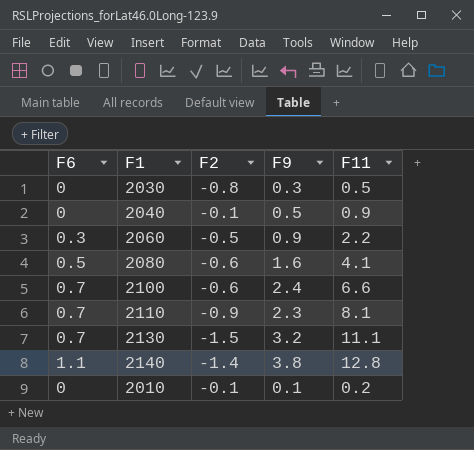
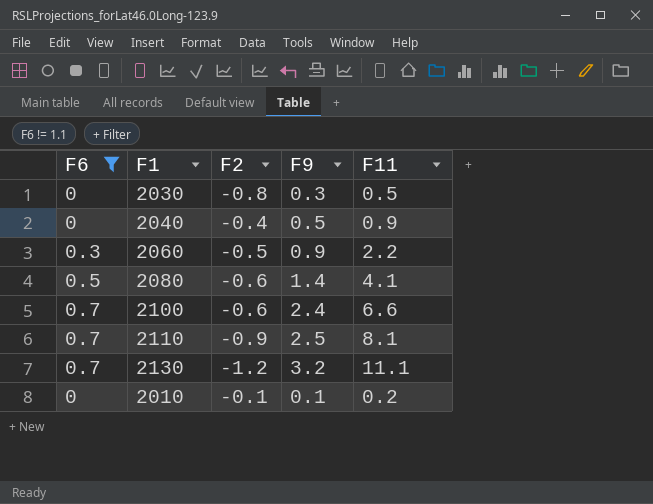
filter: none -> F6 != 1.1
2040 | F2: -0.1 -> -0.4
2080 | F9: 1.6 -> 1.4
2110 | F9: 2.3 -> 2.5
2130 | F2: -1.5 -> -1.2

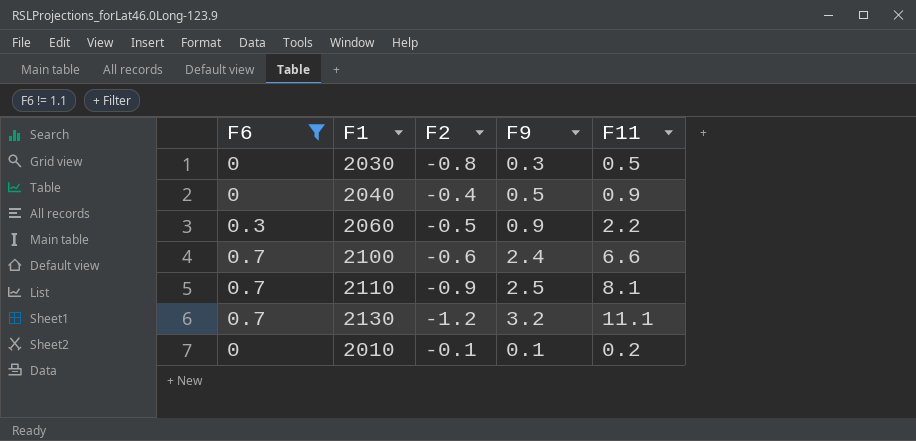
row 2080: 0.5 | -0.6 | 1.4 | 4.1 -> none

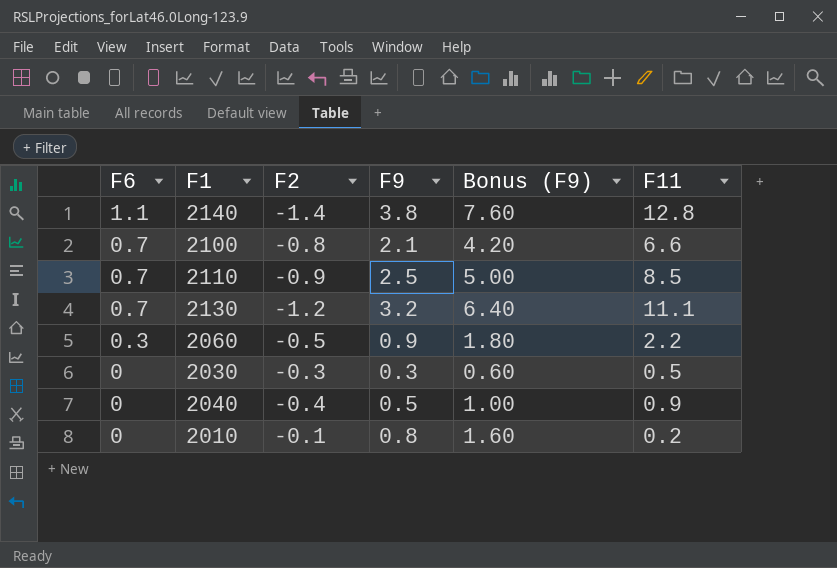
filter: F6 != 1.1 -> none
row order: none -> F6 descending
column Bonus (F9) | formula: none -> [F9] * 2
2100 | F2: -0.6 -> -0.8
2100 | F9: 2.4 -> 2.1
2110 | F11: 8.1 -> 8.5
2030 | F2: -0.8 -> -0.3
2010 | F9: 0.1 -> 0.8

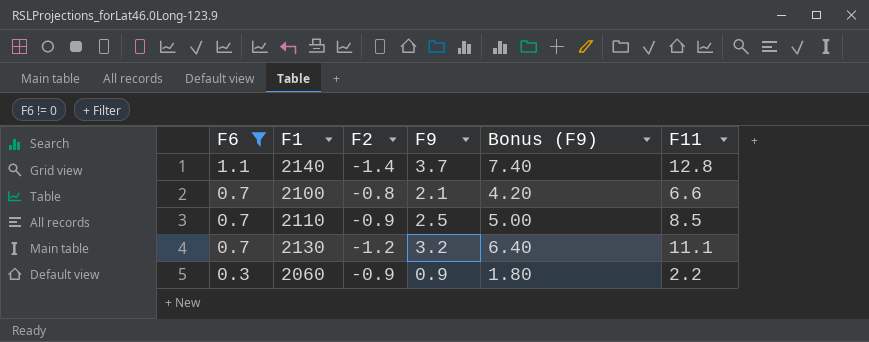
filter: none -> F6 != 0
2140 | F9: 3.8 -> 3.7
2140 | Bonus (F9): 7.60 -> 7.40
2060 | F2: -0.5 -> -0.9

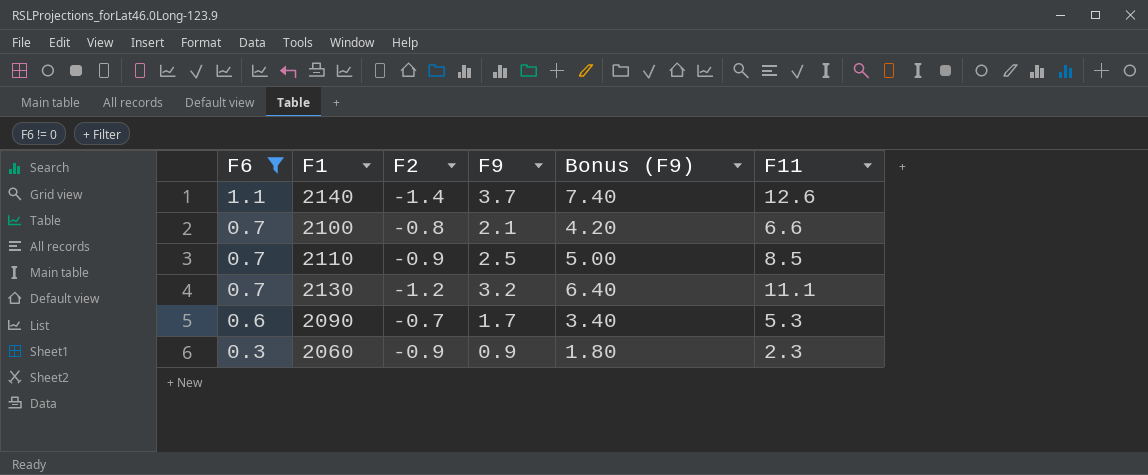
2140 | F11: 12.8 -> 12.6
row 2090: none -> 0.6 | -0.7 | 1.7 | 3.40 | 5.3
2060 | F11: 2.2 -> 2.3

